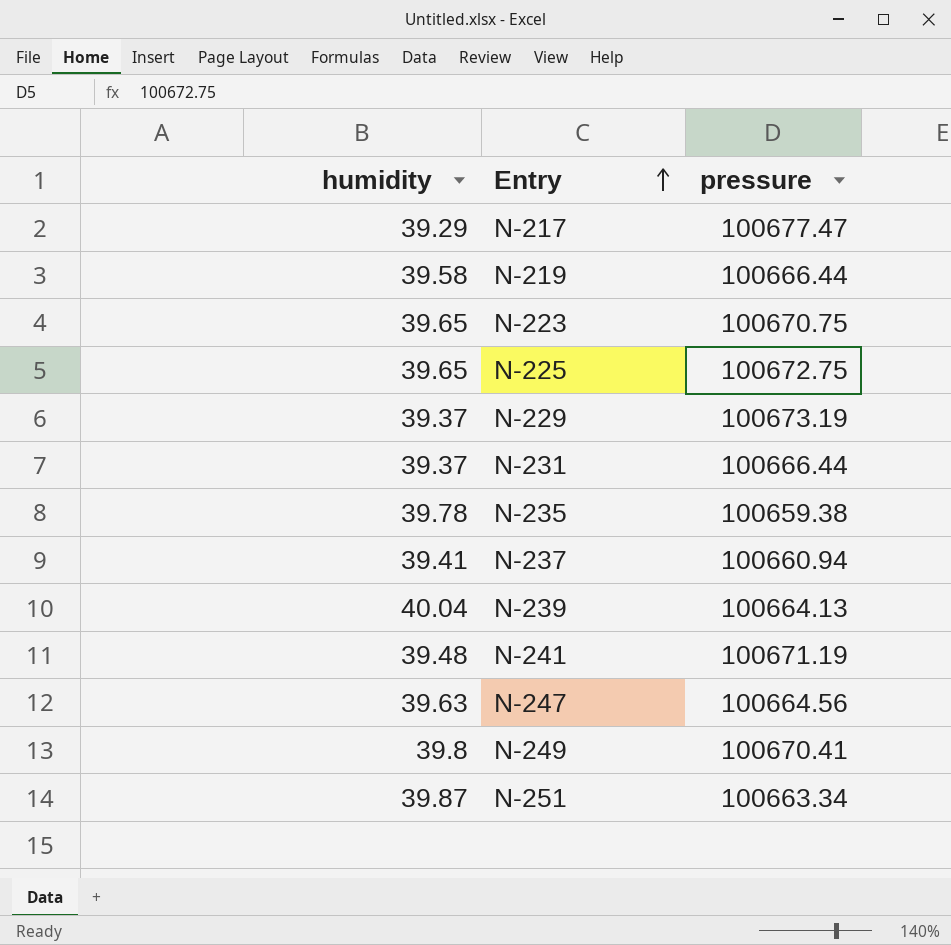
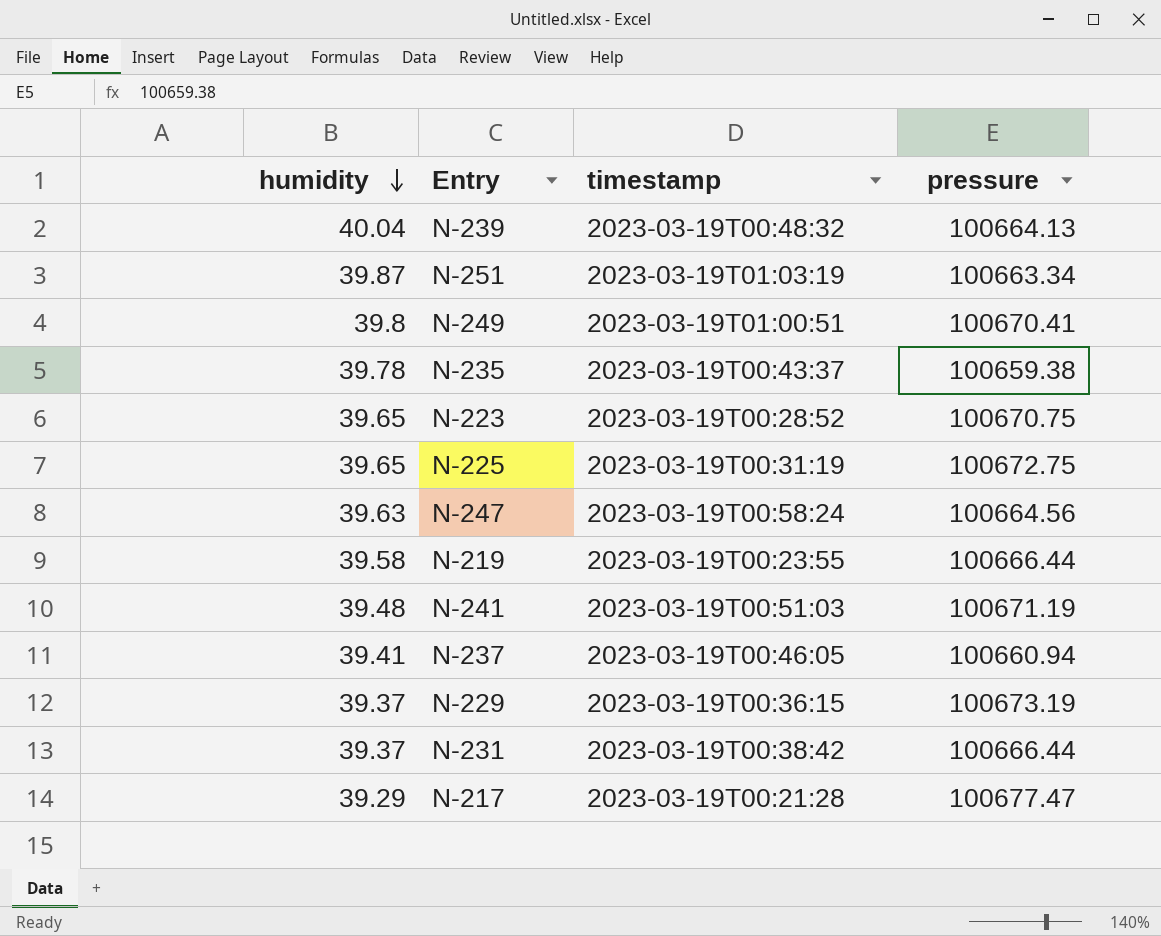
row order: Entry ascending -> humidity descending
column timestamp | position: none -> 3

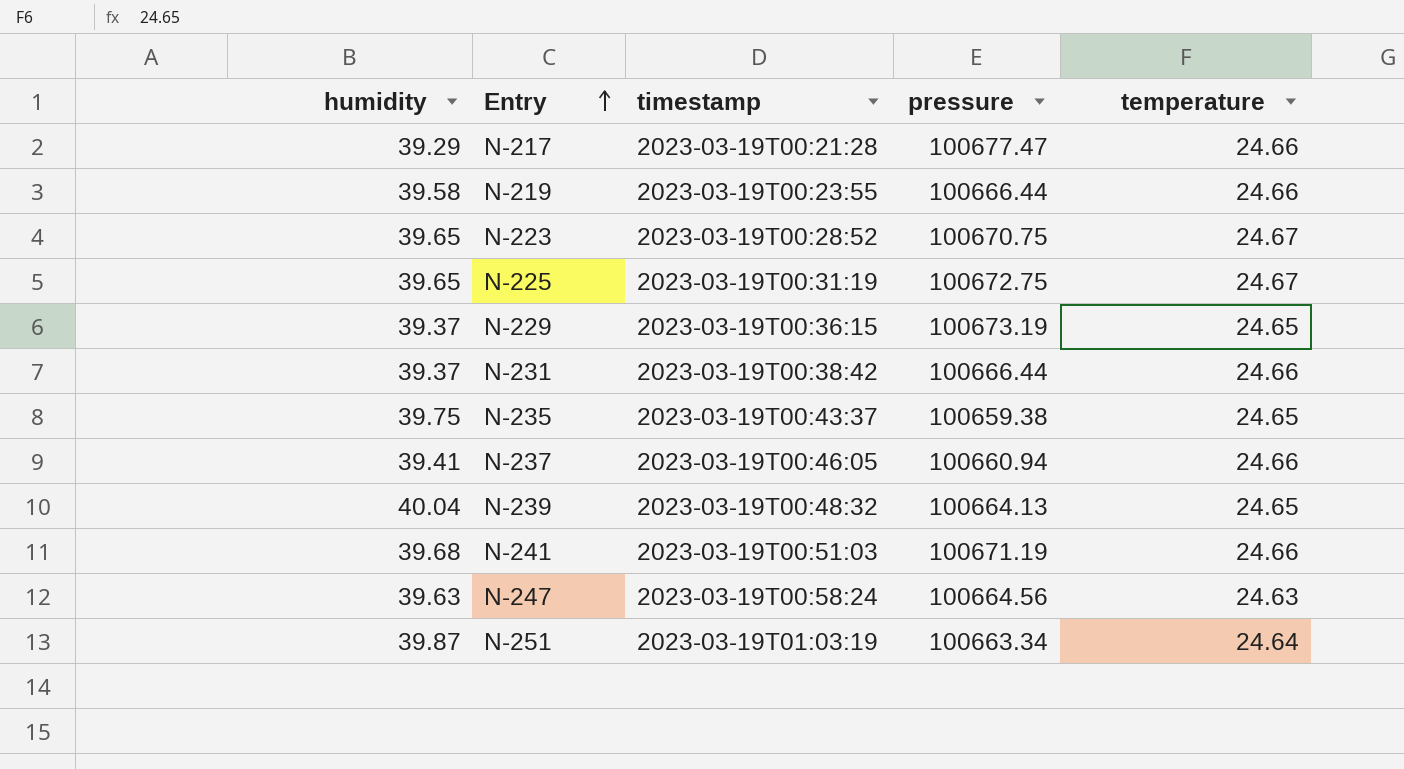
row order: humidity descending -> Entry ascending
column temperature | position: none -> 5
row N-249: 39.8 | 2023-03-19T01:00:51 | 100670.41 -> none
N-235 | humidity: 39.78 -> 39.75
N-241 | humidity: 39.48 -> 39.68

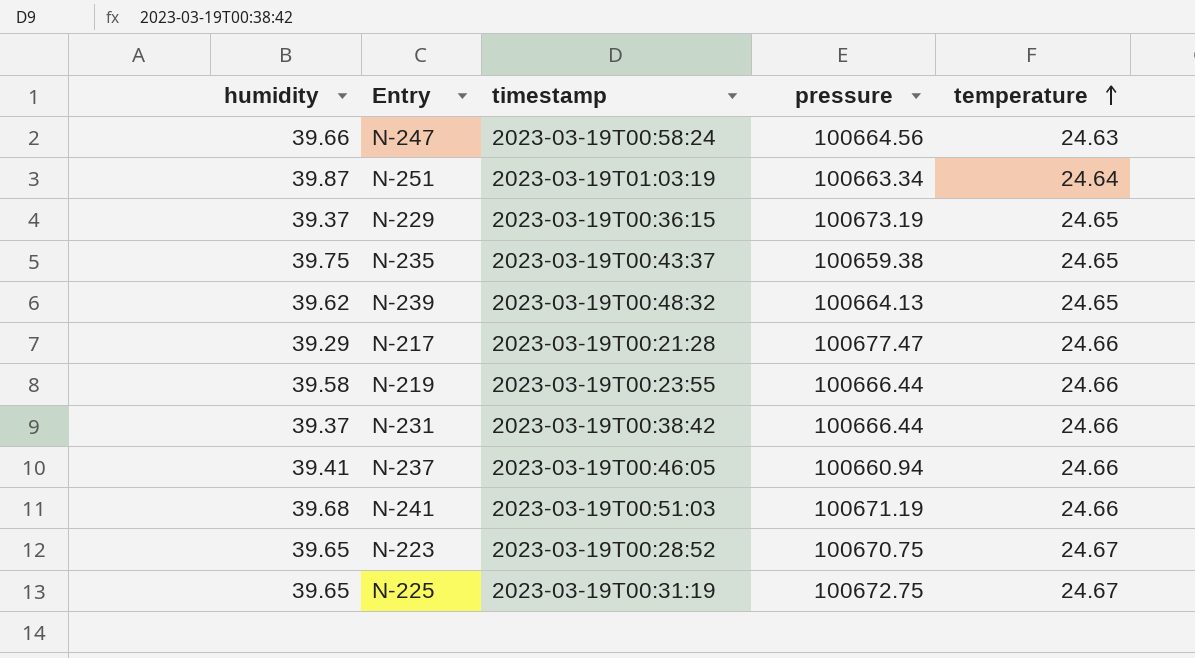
row order: Entry ascending -> temperature ascending
N-247 | humidity: 39.63 -> 39.66
N-239 | humidity: 40.04 -> 39.62

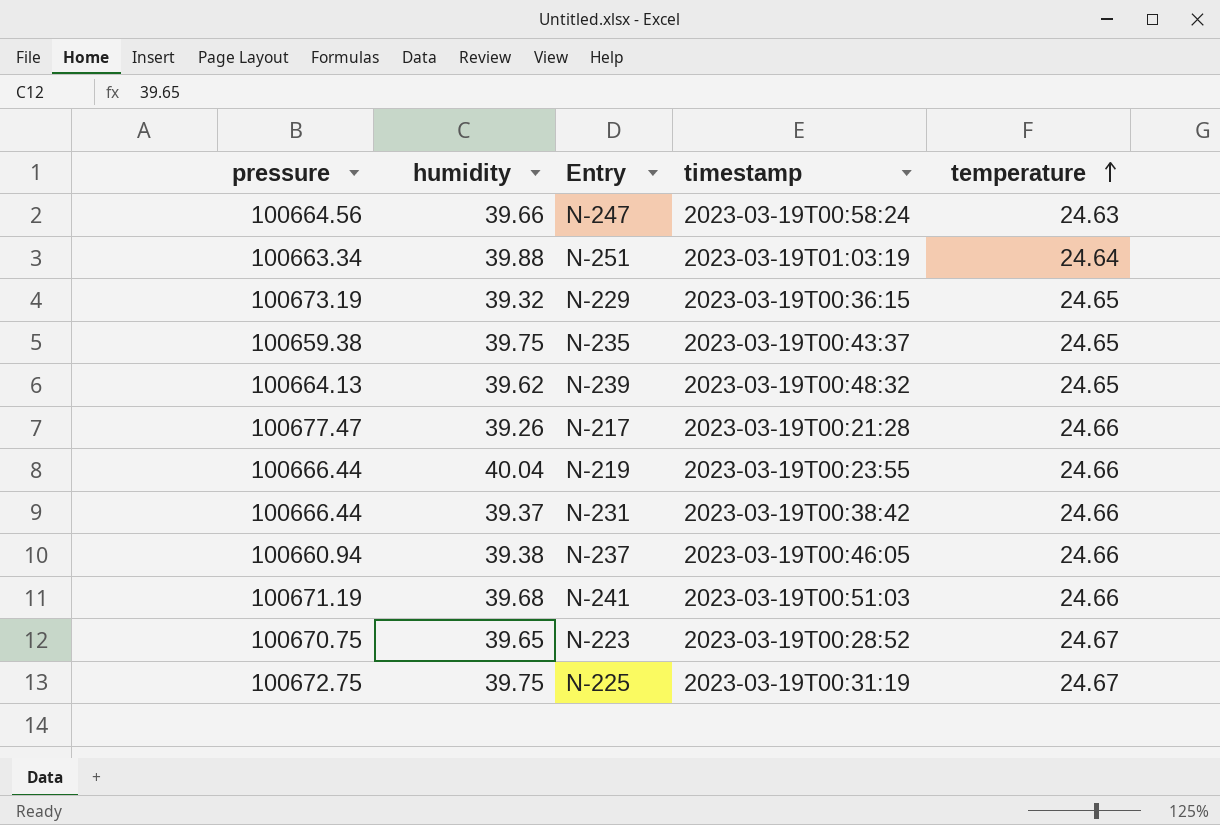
column pressure | position: 4 -> 1
N-251 | humidity: 39.87 -> 39.88
N-229 | humidity: 39.37 -> 39.32
N-217 | humidity: 39.29 -> 39.26
N-219 | humidity: 39.58 -> 40.04
N-237 | humidity: 39.41 -> 39.38
N-225 | humidity: 39.65 -> 39.75

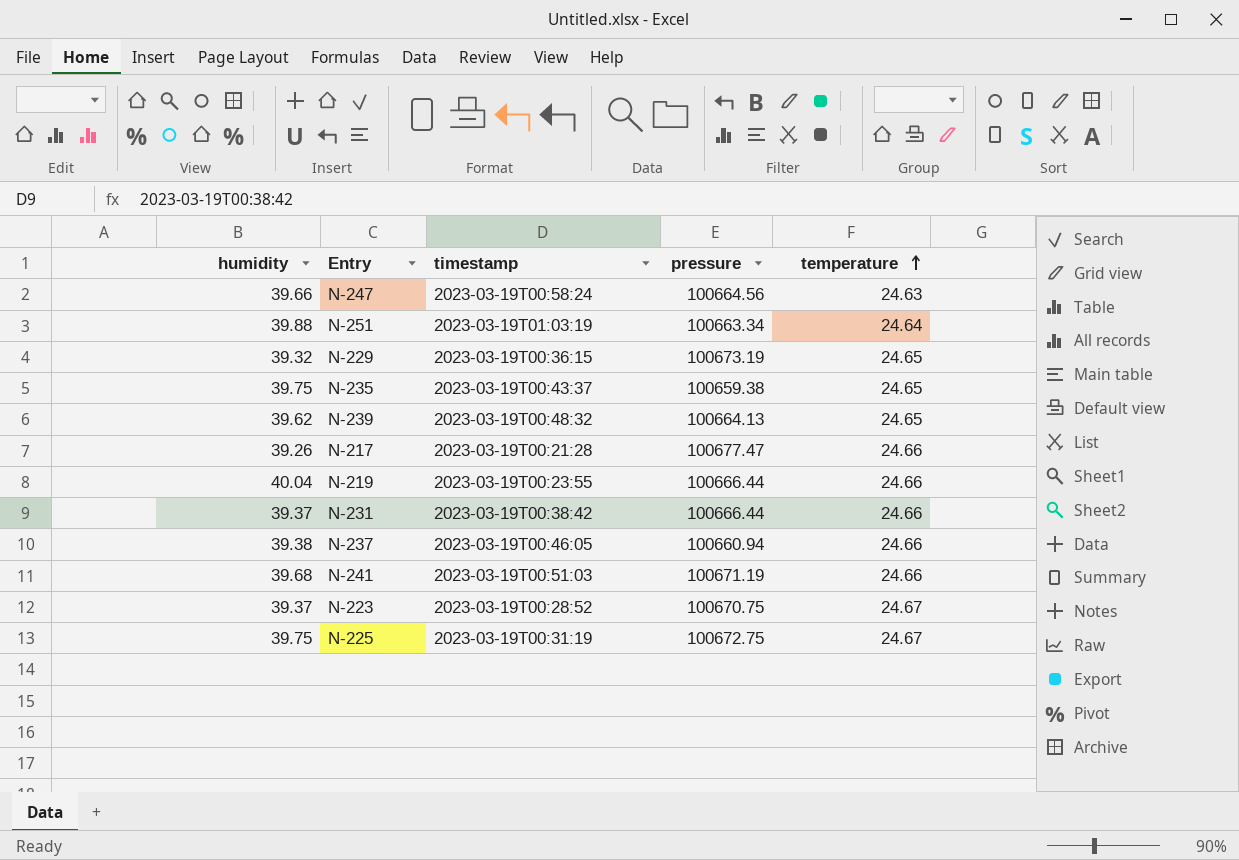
column pressure | position: 1 -> 4
N-223 | humidity: 39.65 -> 39.37

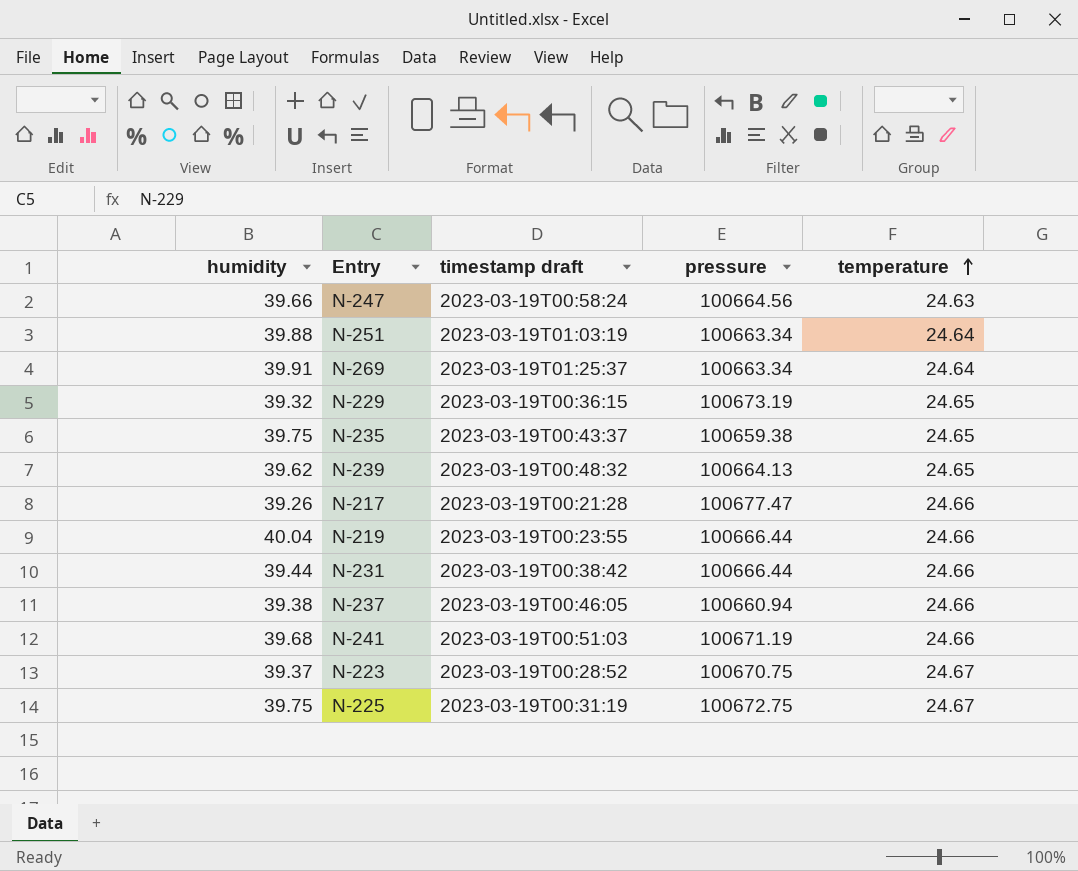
column name: timestamp -> timestamp draft
row N-269: none -> 39.91 | 2023-03-19T01:25:37 | 100663.34 | 24.64
N-231 | humidity: 39.37 -> 39.44

